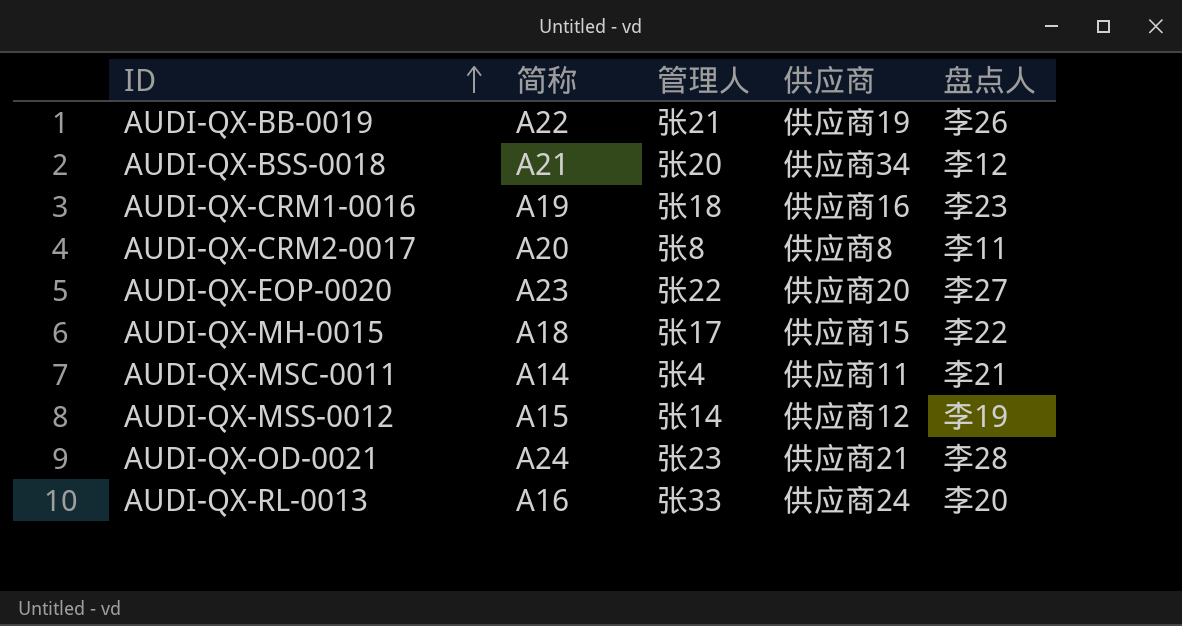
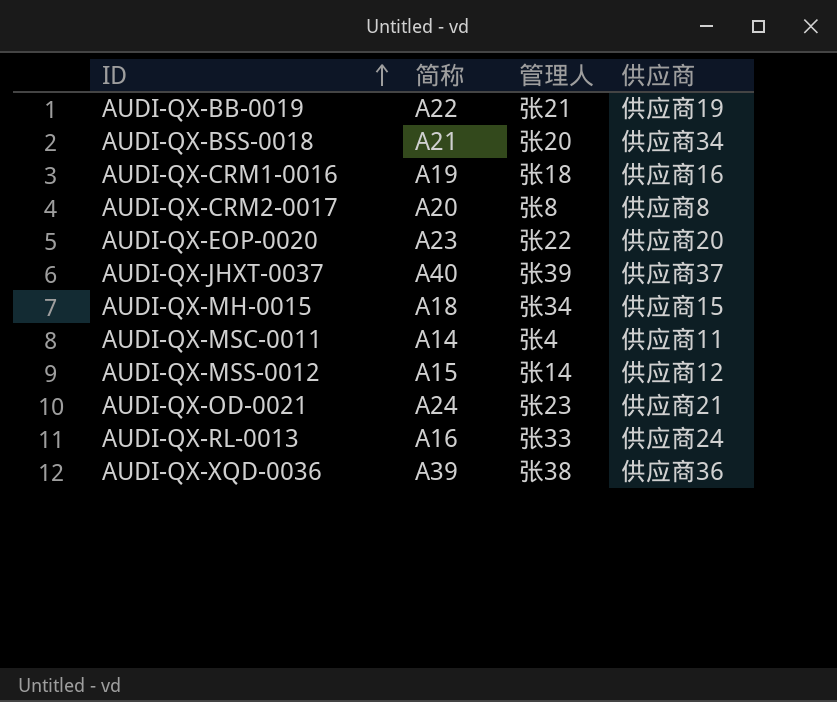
column 盘点人 | position: 5 -> none
row AUDI-QX-JHXT-0037: none -> A40 | 张39 | 供应商37
AUDI-QX-MH-0015 | 管理人: 张17 -> 张34
row AUDI-QX-XQD-0036: none -> A39 | 张38 | 供应商36

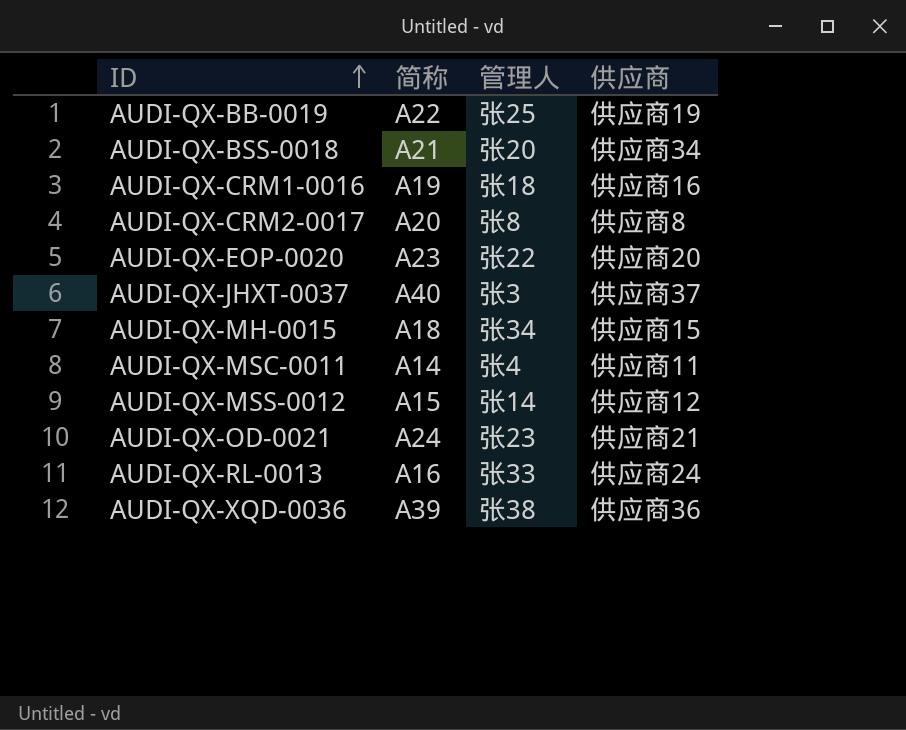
AUDI-QX-BB-0019 | 管理人: 张21 -> 张25
AUDI-QX-JHXT-0037 | 管理人: 张39 -> 张3

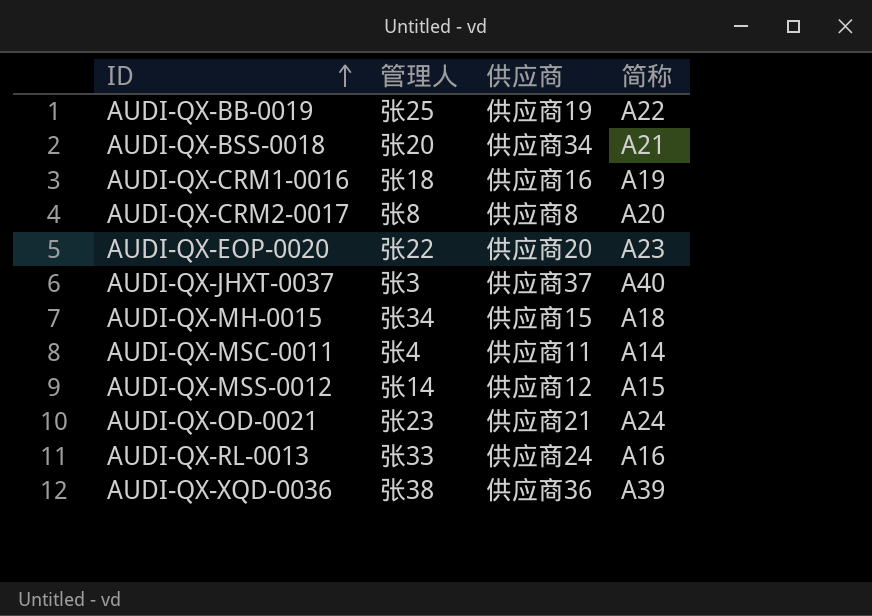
column 简称 | position: 2 -> 4

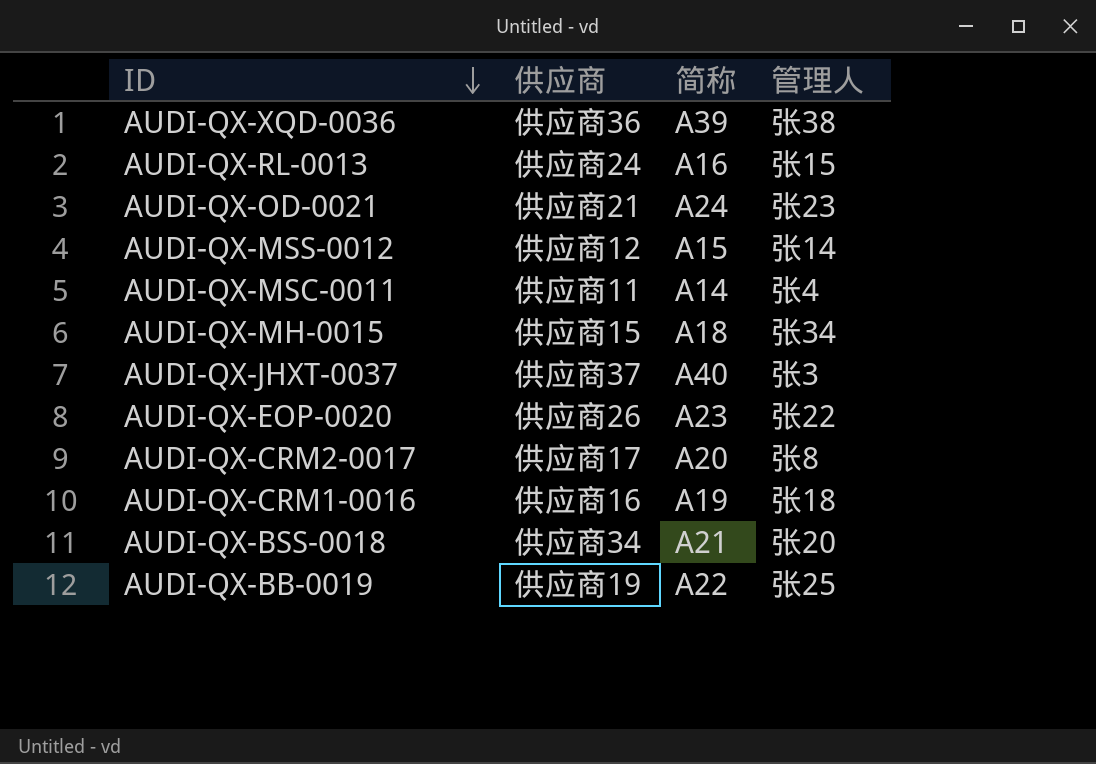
row order: ID ascending -> ID descending
column 管理人 | position: 2 -> 4
AUDI-QX-RL-0013 | 管理人: 张33 -> 张15
AUDI-QX-EOP-0020 | 供应商: 供应商20 -> 供应商26
AUDI-QX-CRM2-0017 | 供应商: 供应商8 -> 供应商17

